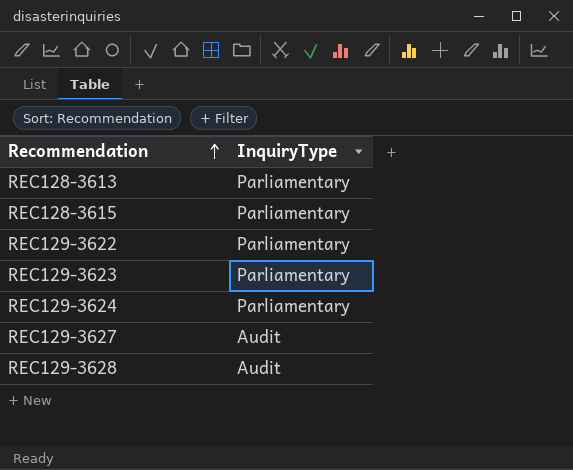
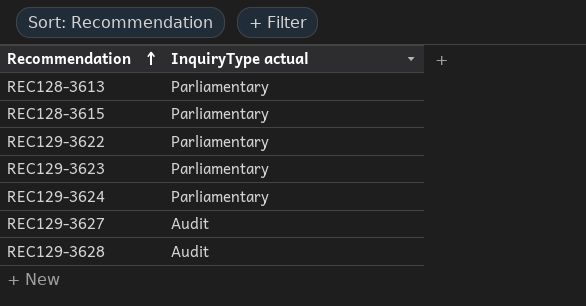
column name: InquiryType -> InquiryType actual

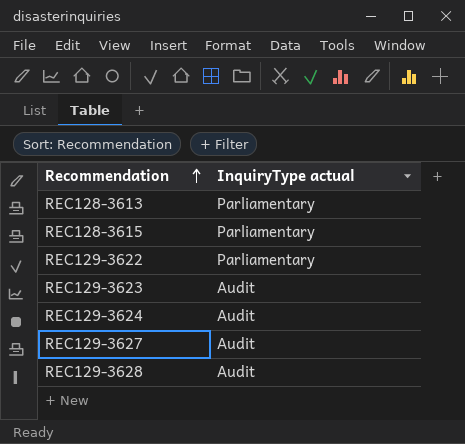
REC129-3623 | InquiryType actual: Parliamentary -> Audit
REC129-3624 | InquiryType actual: Parliamentary -> Audit

